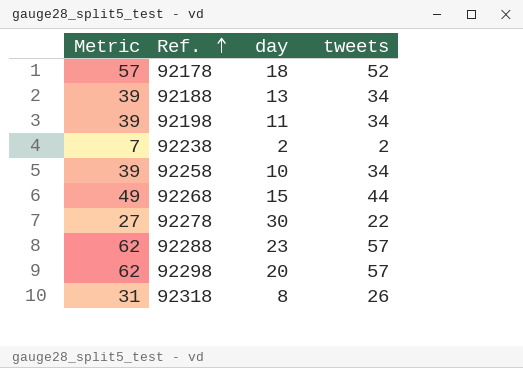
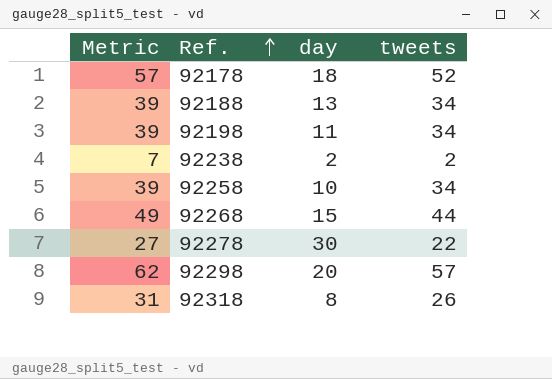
row 92288: 62 | 23 | 57 -> none

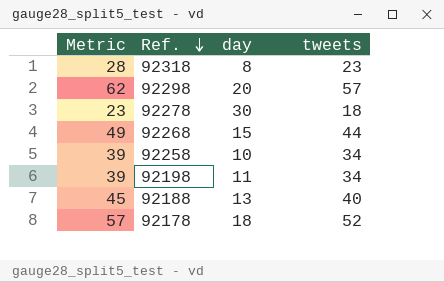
row order: Ref. ascending -> Ref. descending
row 92238: 7 | 2 | 2 -> none
92318 | Metric: 31 -> 28
92318 | tweets: 26 -> 23
92278 | Metric: 27 -> 23
92278 | tweets: 22 -> 18
92188 | Metric: 39 -> 45
92188 | tweets: 34 -> 40

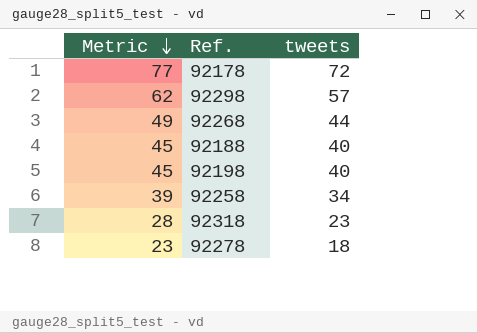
row order: Ref. descending -> Metric descending
column day | position: 3 -> none
92178 | Metric: 57 -> 77
92178 | tweets: 52 -> 72
92198 | Metric: 39 -> 45
92198 | tweets: 34 -> 40

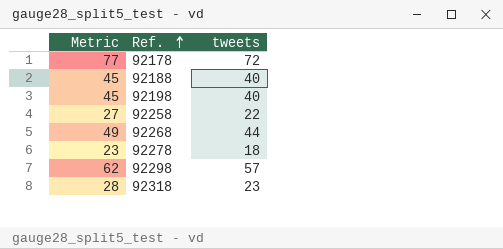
row order: Metric descending -> Ref. ascending
92258 | Metric: 39 -> 27
92258 | tweets: 34 -> 22

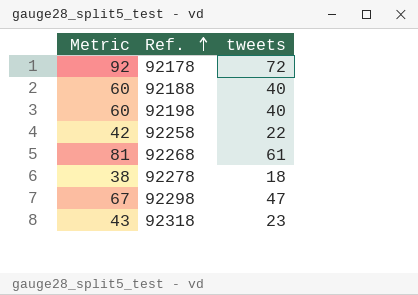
column Metric | formula: [tweets] + 5 -> [tweets] + 20
92268 | tweets: 44 -> 61
92298 | tweets: 57 -> 47

